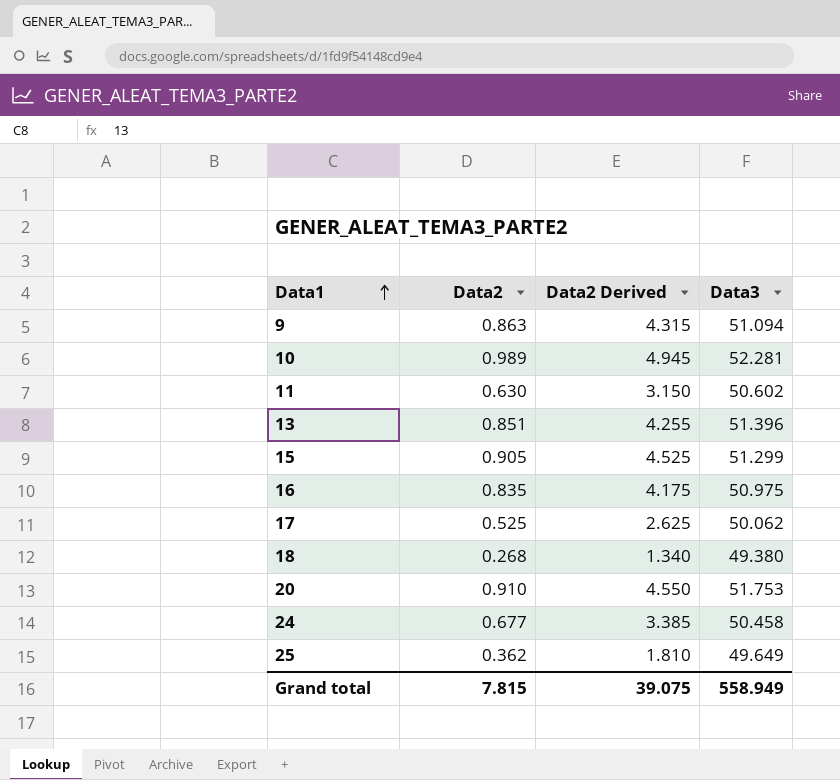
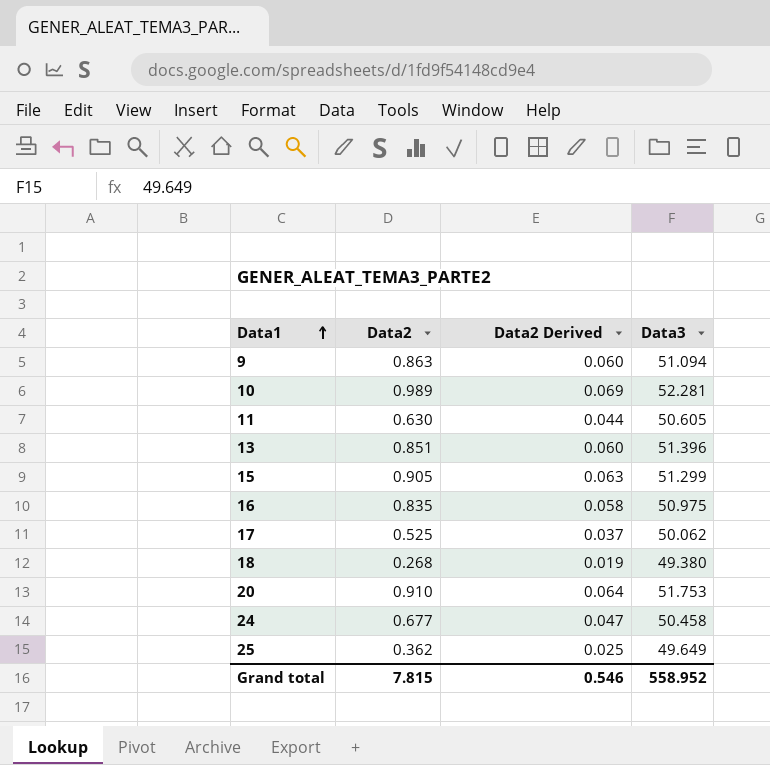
column Data2 Derived | formula: [Data2] * 5 -> [Data2] * 0.07
11 | Data3: 50.602 -> 50.605
Grand total | Data2 Derived: 39.075 -> 0.546
Grand total | Data3: 558.949 -> 558.952

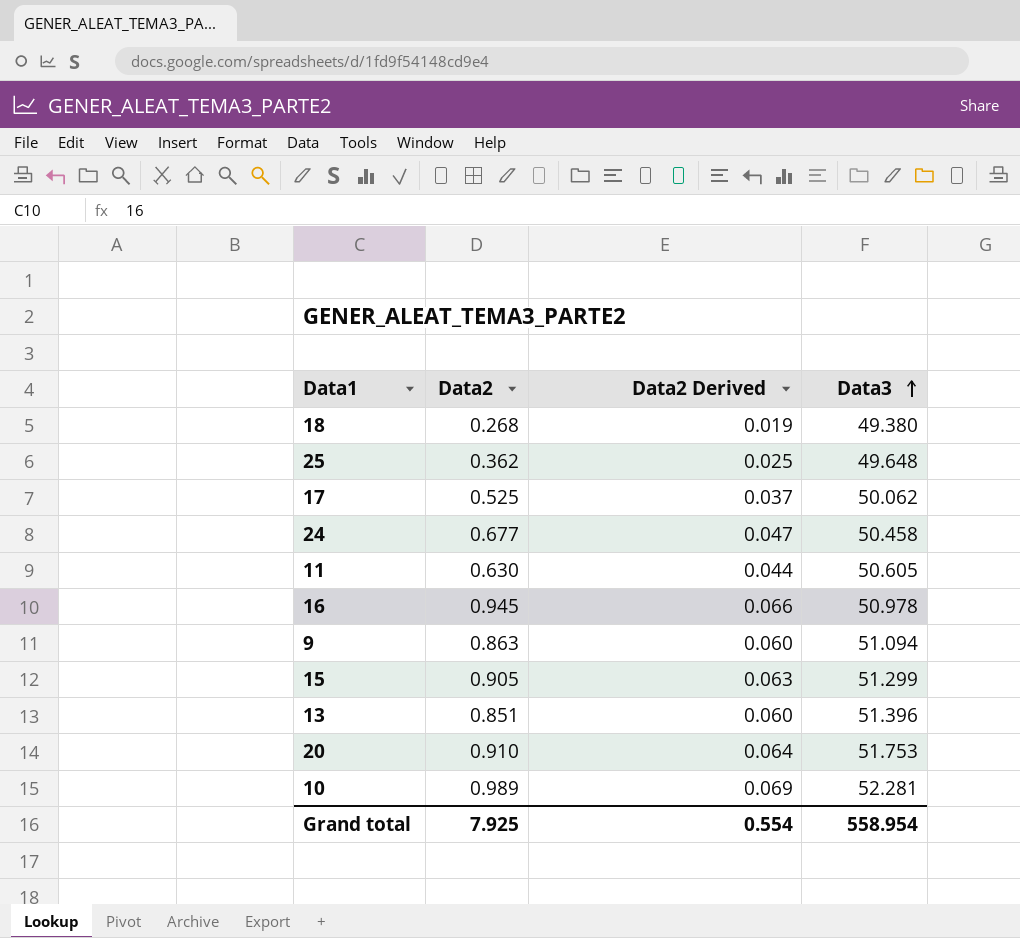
row order: Data1 ascending -> Data3 ascending
25 | Data3: 49.649 -> 49.648
16 | Data2: 0.835 -> 0.945
16 | Data2 Derived: 0.058 -> 0.066
16 | Data3: 50.975 -> 50.978
Grand total | Data2: 7.815 -> 7.925
Grand total | Data2 Derived: 0.546 -> 0.554
Grand total | Data3: 558.952 -> 558.954

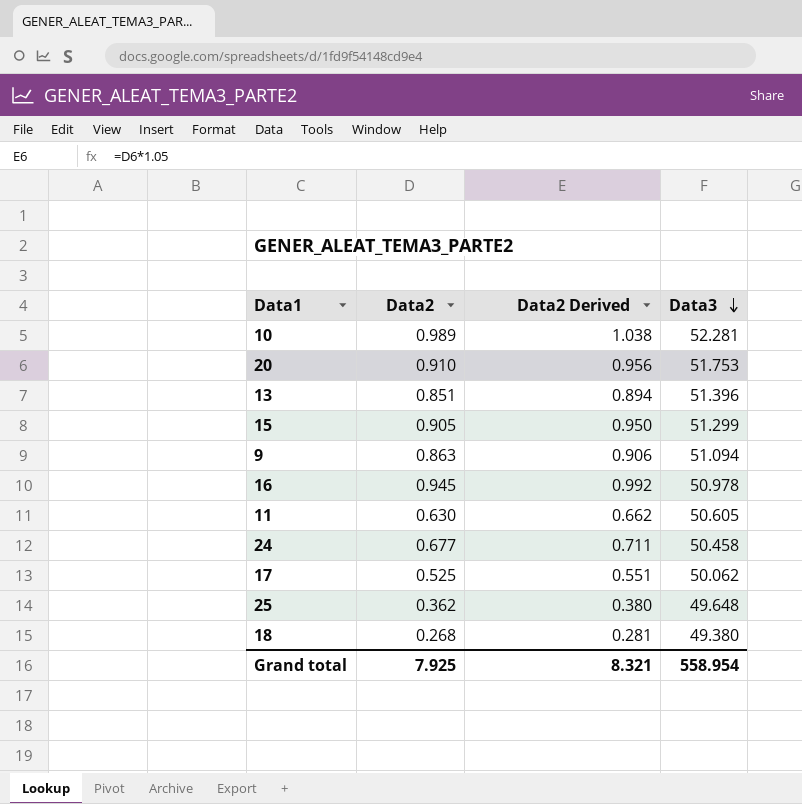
row order: Data3 ascending -> Data3 descending
column Data2 Derived | formula: [Data2] * 0.07 -> [Data2] * 1.05
Grand total | Data2 Derived: 0.554 -> 8.321

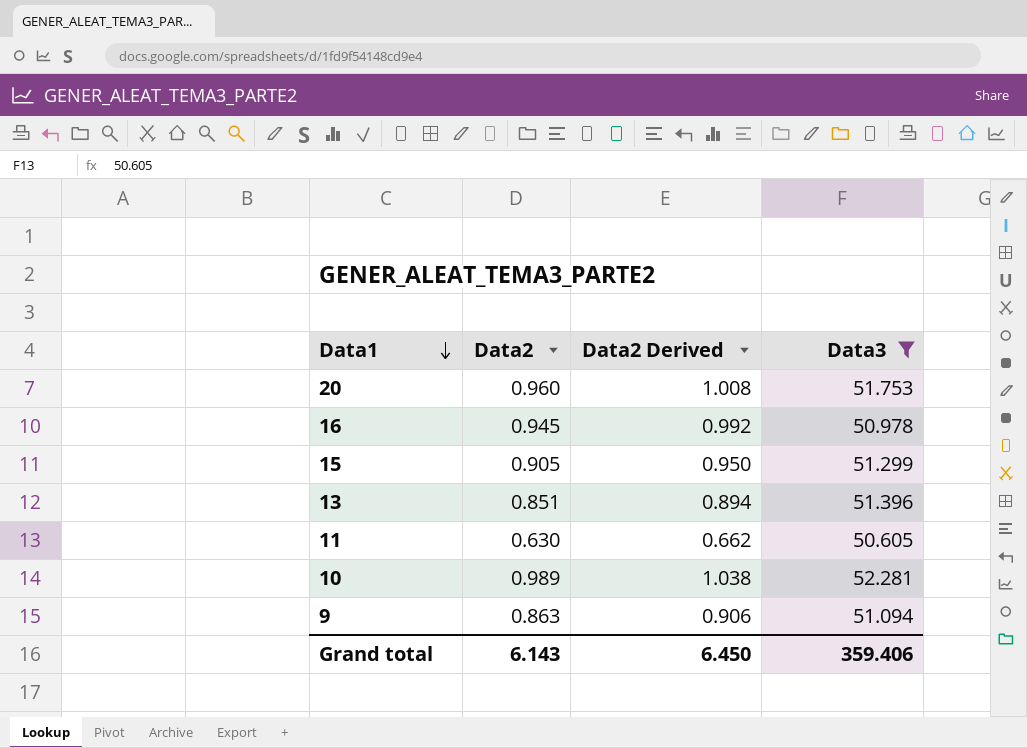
filter: none -> Data3 >= 50.605
row order: Data3 descending -> Data1 descending
20 | Data2: 0.910 -> 0.960
20 | Data2 Derived: 0.956 -> 1.008
Grand total | Data2: 7.925 -> 6.143
Grand total | Data2 Derived: 8.321 -> 6.450
Grand total | Data3: 558.954 -> 359.406

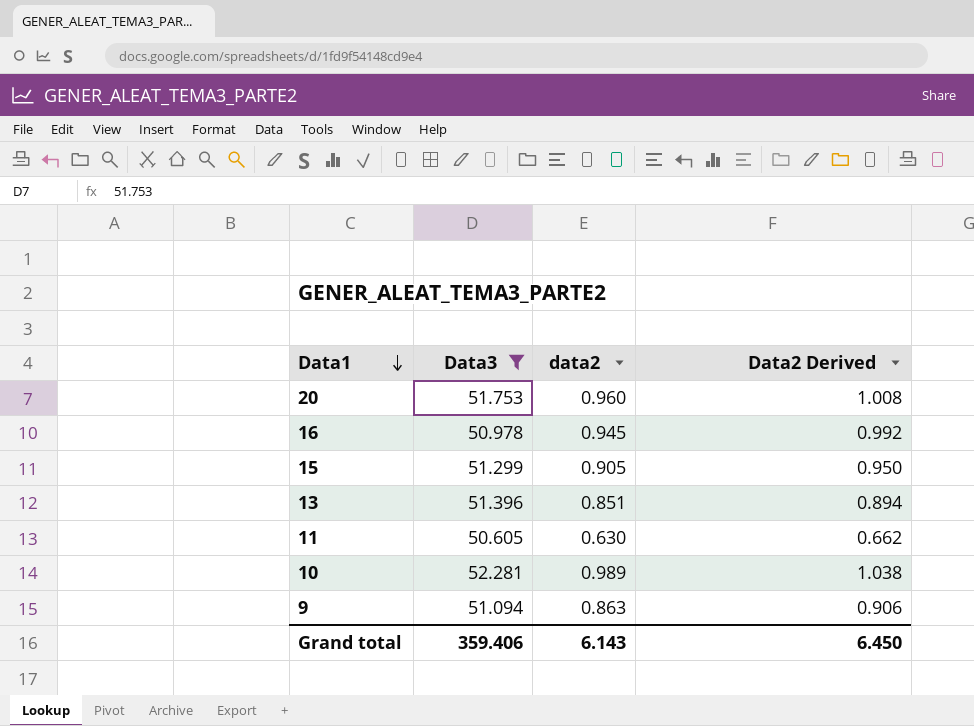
column Data3 | position: 4 -> 2
column name: Data2 -> data2

